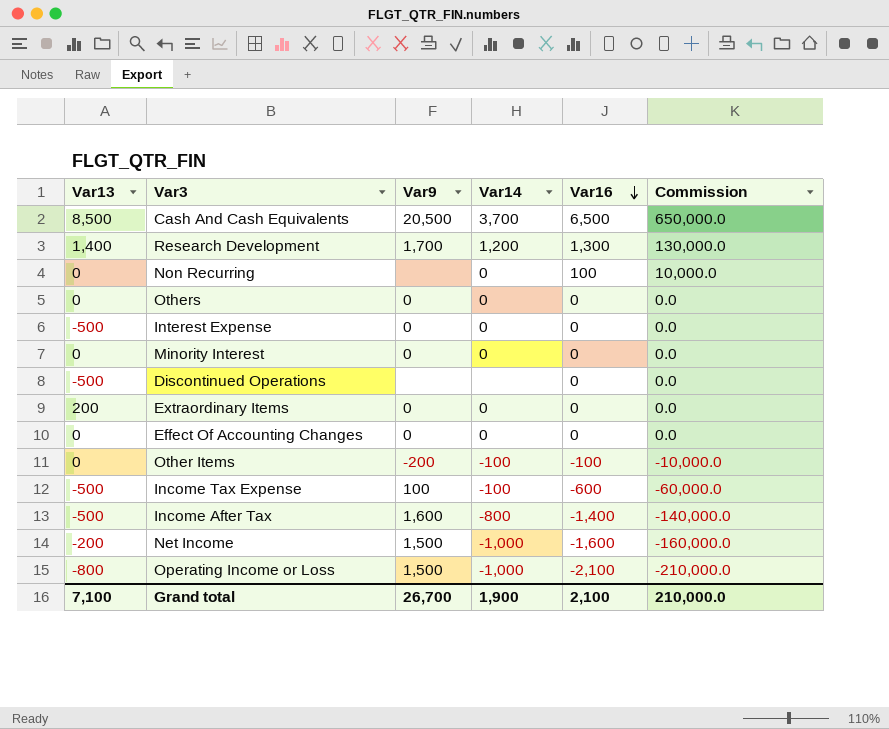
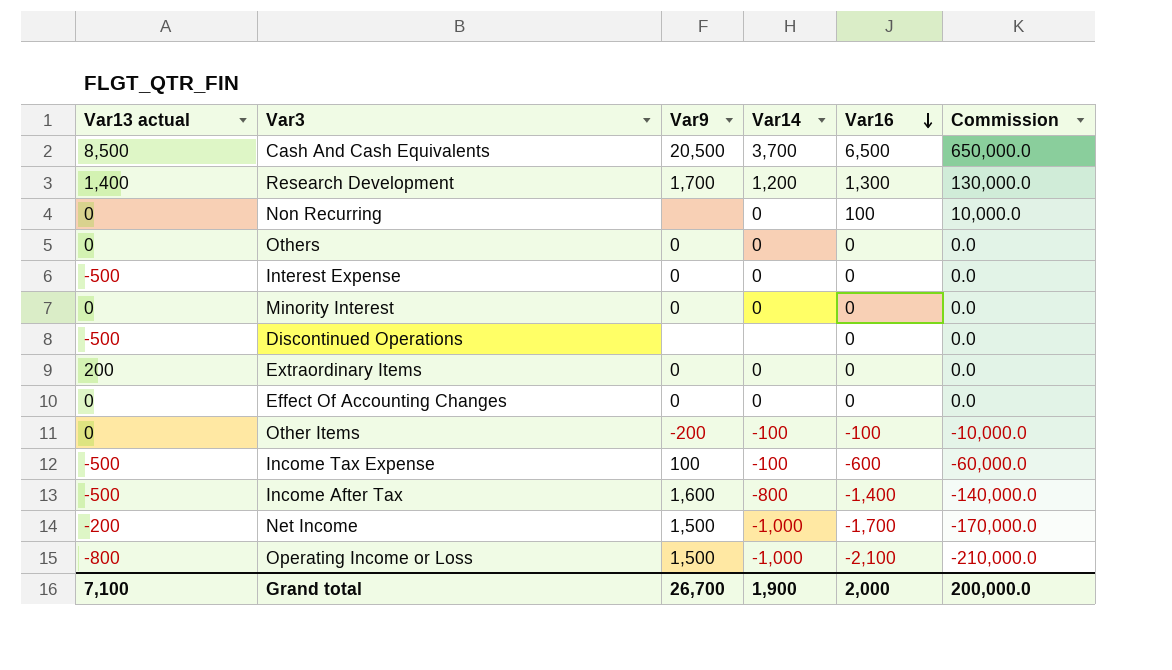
column name: Var13 -> Var13 actual
Net Income | Var16: -1,600 -> -1,700
Net Income | Commission: -160,000.0 -> -170,000.0
Grand total | Var16: 2,100 -> 2,000
Grand total | Commission: 210,000.0 -> 200,000.0

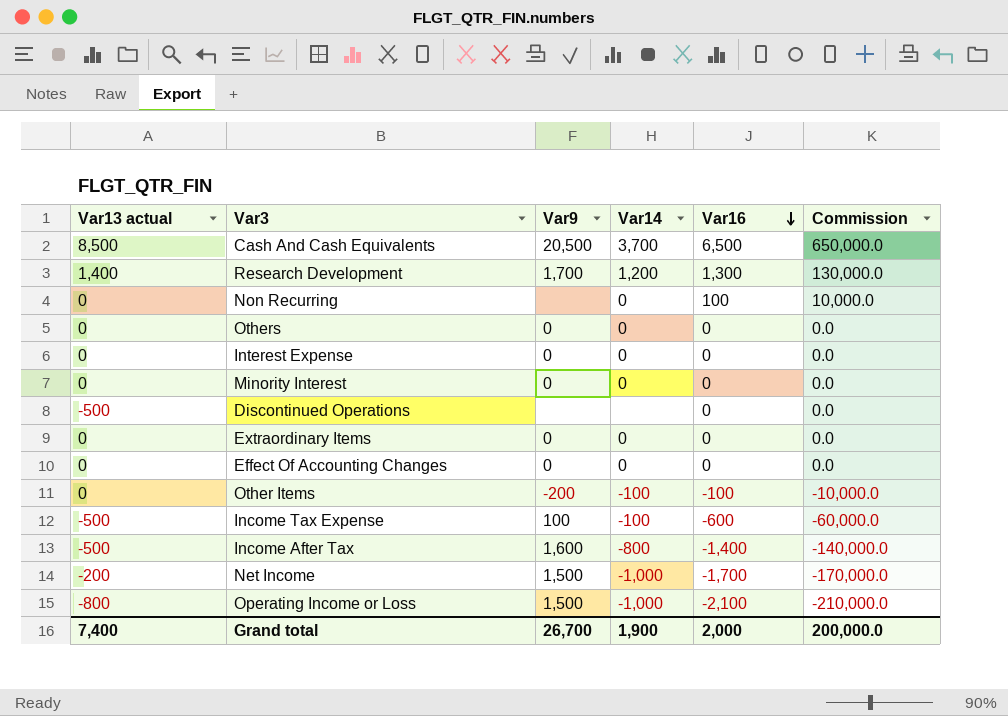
Interest Expense | Var13 actual: -500 -> 0
Extraordinary Items | Var13 actual: 200 -> 0
Grand total | Var13 actual: 7,100 -> 7,400

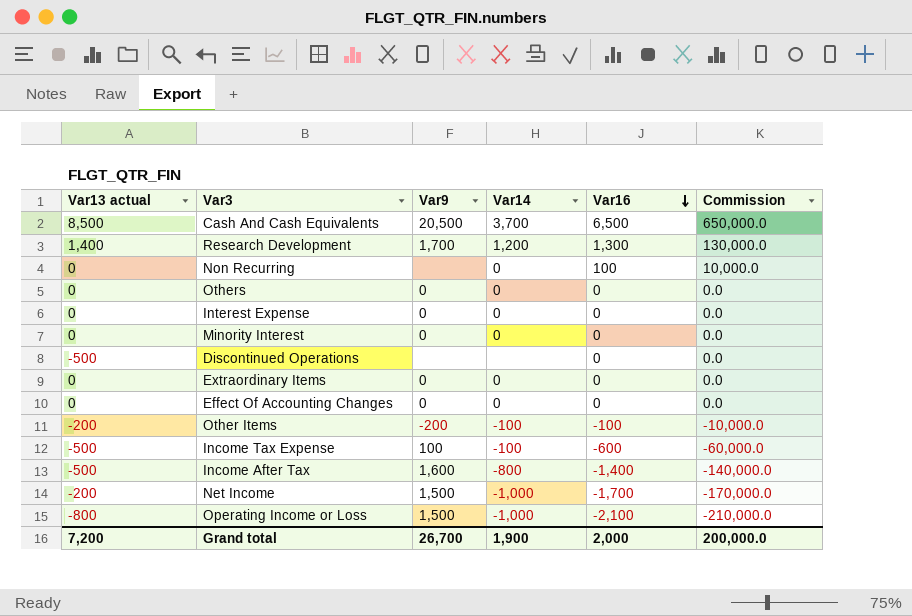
Other Items | Var13 actual: 0 -> -200
Grand total | Var13 actual: 7,400 -> 7,200

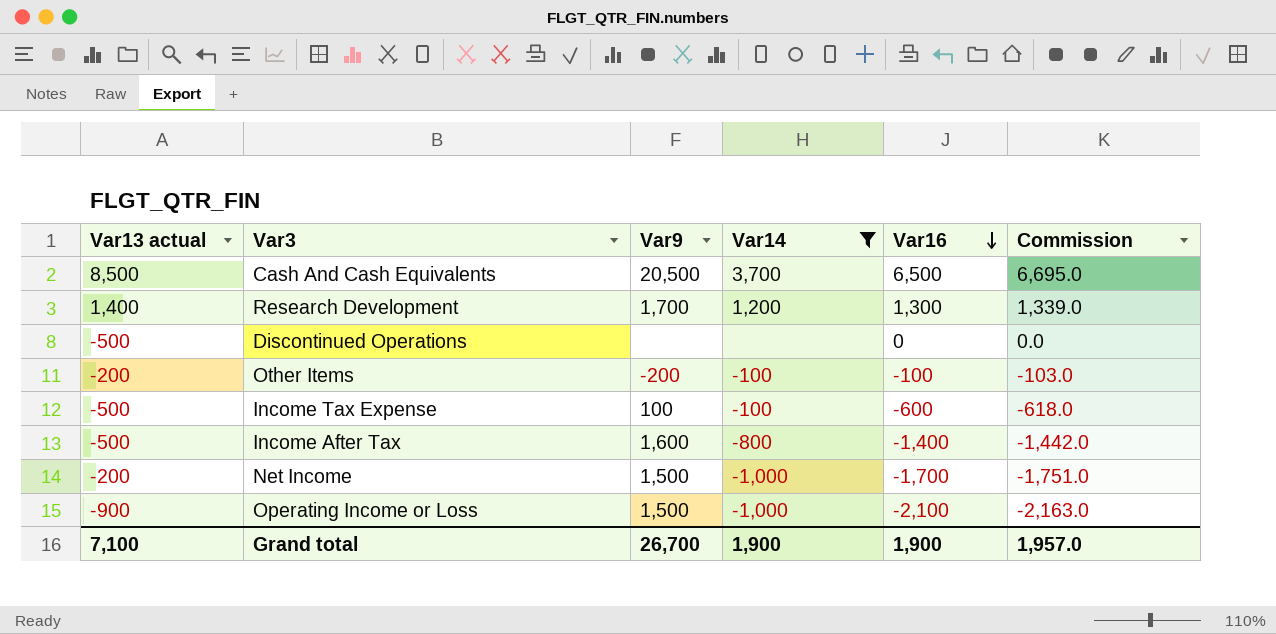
filter: none -> Var14 != 0
column Commission | formula: [Var16] * 100 -> [Var16] * 1.03
Operating Income or Loss | Var13 actual: -800 -> -900
Grand total | Var13 actual: 7,200 -> 7,100
Grand total | Var16: 2,000 -> 1,900
Grand total | Commission: 200,000.0 -> 1,957.0

